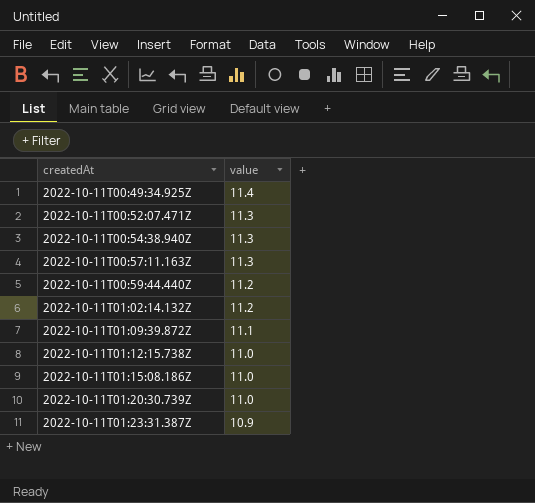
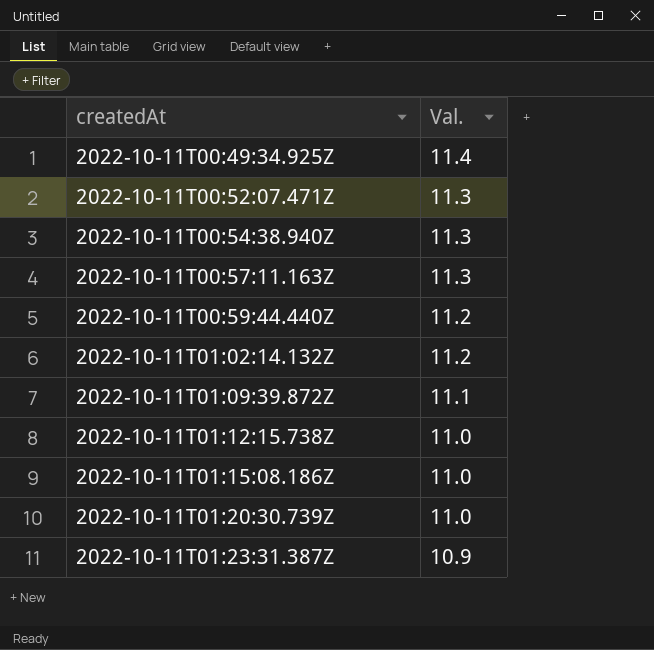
column name: value -> Val.

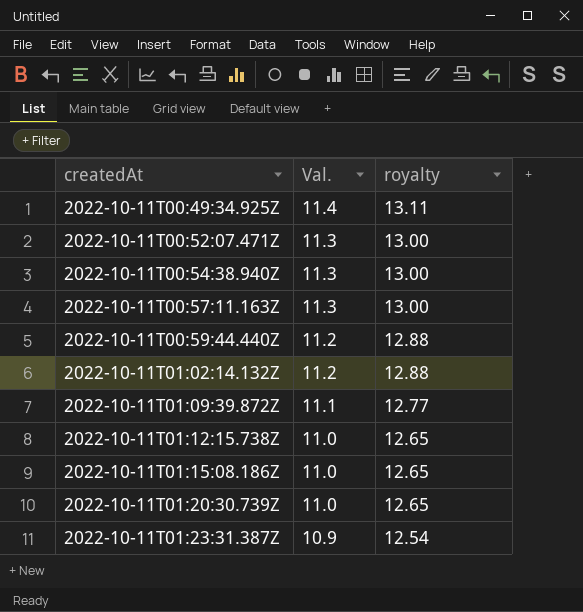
column royalty | formula: none -> [Val.] * 1.15

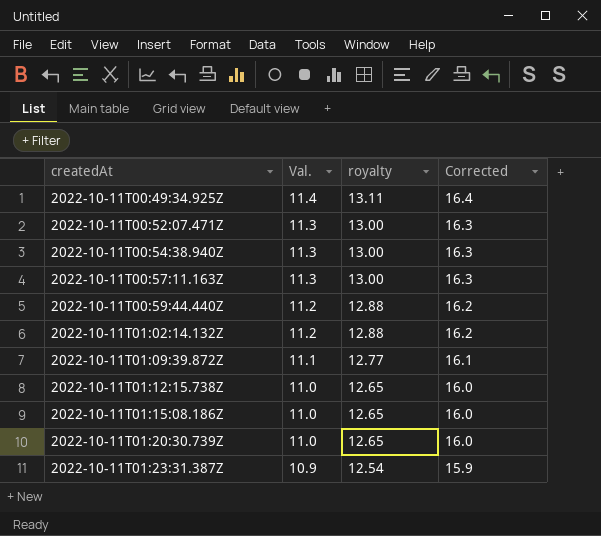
column Corrected | formula: none -> [Val.] + 5

